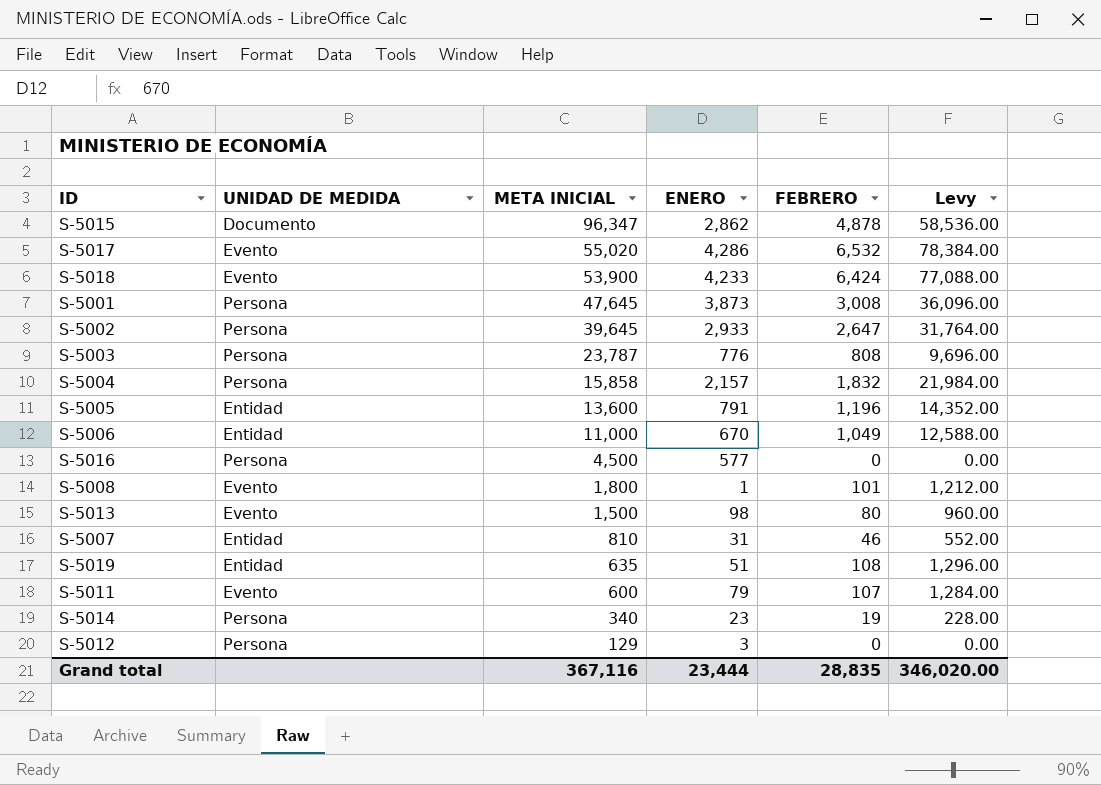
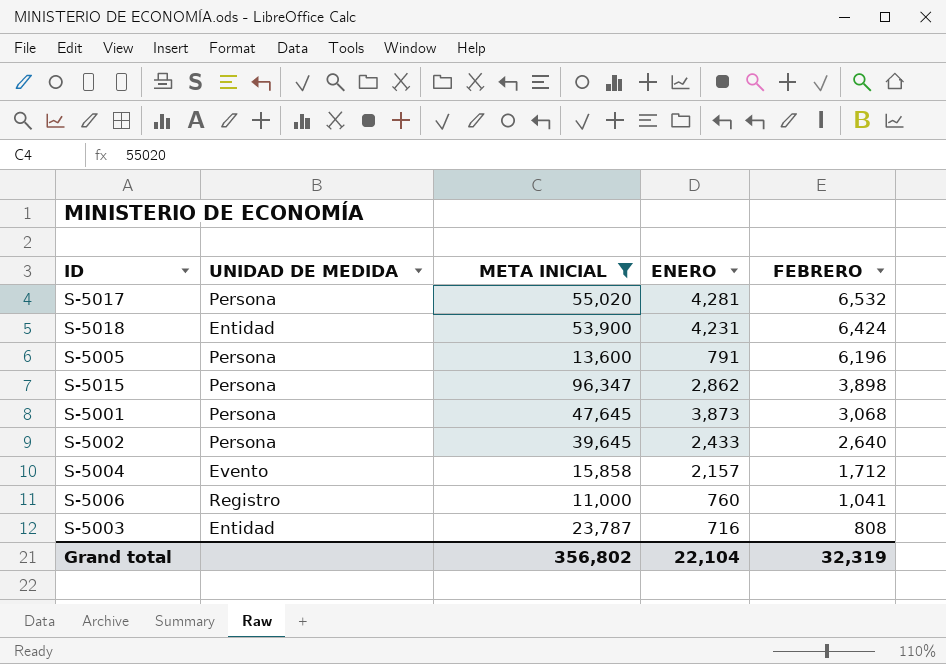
filter: none -> META INICIAL >= 11,000
row order: META INICIAL descending -> FEBRERO descending
column Levy | formula: [FEBRERO] * 12 -> none
S-5017 | UNIDAD DE MEDIDA: Evento -> Persona
S-5017 | ENERO: 4,286 -> 4,281
S-5018 | UNIDAD DE MEDIDA: Evento -> Entidad
S-5018 | ENERO: 4,233 -> 4,231
S-5005 | UNIDAD DE MEDIDA: Entidad -> Persona
S-5005 | FEBRERO: 1,196 -> 6,196
S-5015 | UNIDAD DE MEDIDA: Documento -> Persona
S-5015 | FEBRERO: 4,878 -> 3,898
S-5001 | FEBRERO: 3,008 -> 3,068
S-5002 | ENERO: 2,933 -> 2,433
S-5002 | FEBRERO: 2,647 -> 2,640
S-5004 | UNIDAD DE MEDIDA: Persona -> Evento
S-5004 | FEBRERO: 1,832 -> 1,712
S-5006 | UNIDAD DE MEDIDA: Entidad -> Registro
S-5006 | ENERO: 670 -> 760
S-5006 | FEBRERO: 1,049 -> 1,041
S-5003 | UNIDAD DE MEDIDA: Persona -> Entidad
S-5003 | ENERO: 776 -> 716
Grand total | META INICIAL: 367,116 -> 356,802
Grand total | ENERO: 23,444 -> 22,104
Grand total | FEBRERO: 28,835 -> 32,319

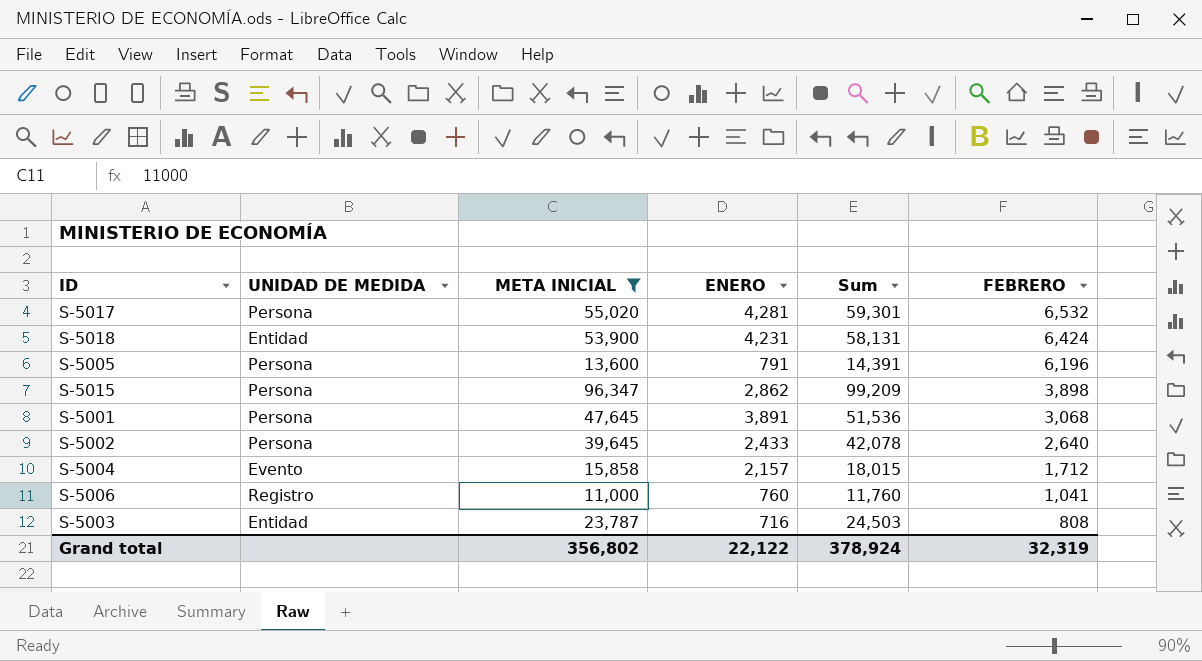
column Sum | formula: none -> [META INICIAL] + [ENERO]
S-5001 | ENERO: 3,873 -> 3,891
Grand total | ENERO: 22,104 -> 22,122

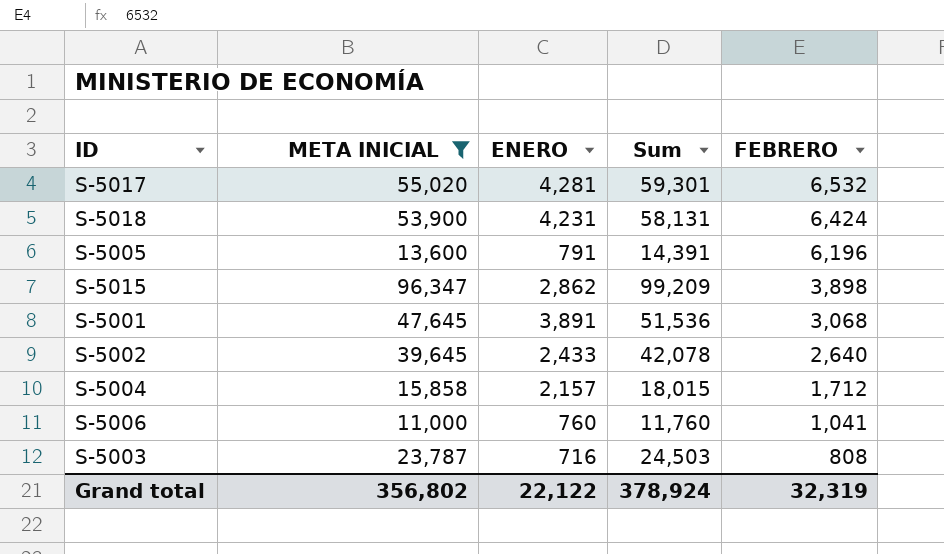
column UNIDAD DE MEDIDA | position: 2 -> none

